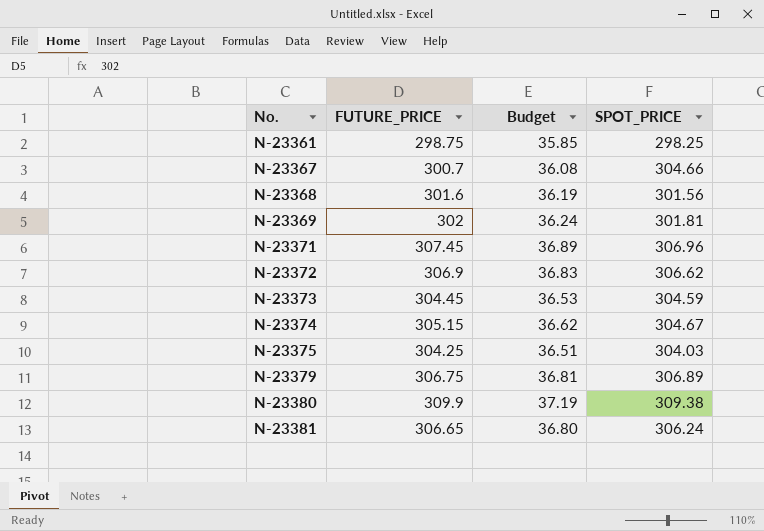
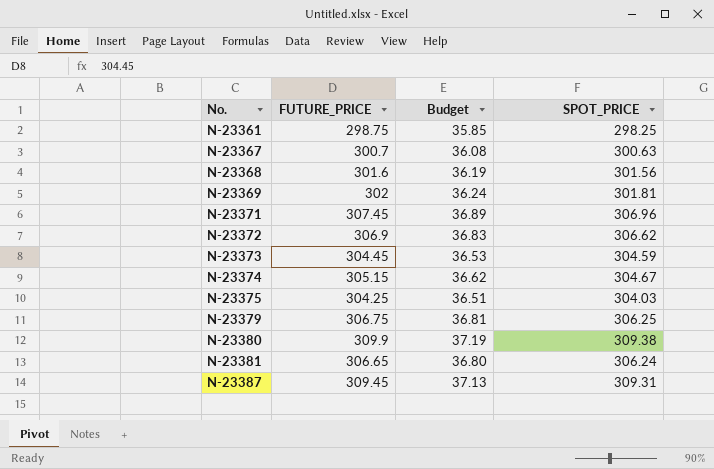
N-23367 | SPOT_PRICE: 304.66 -> 300.63
N-23379 | SPOT_PRICE: 306.89 -> 306.25
row N-23387: none -> 309.45 | 37.13 | 309.31

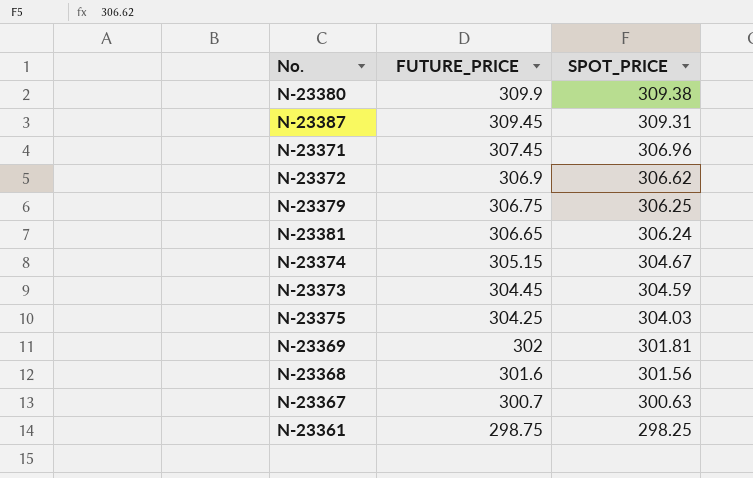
row order: No. ascending -> FUTURE_PRICE descending
column Budget | formula: [FUTURE_PRICE] * 0.12 -> none

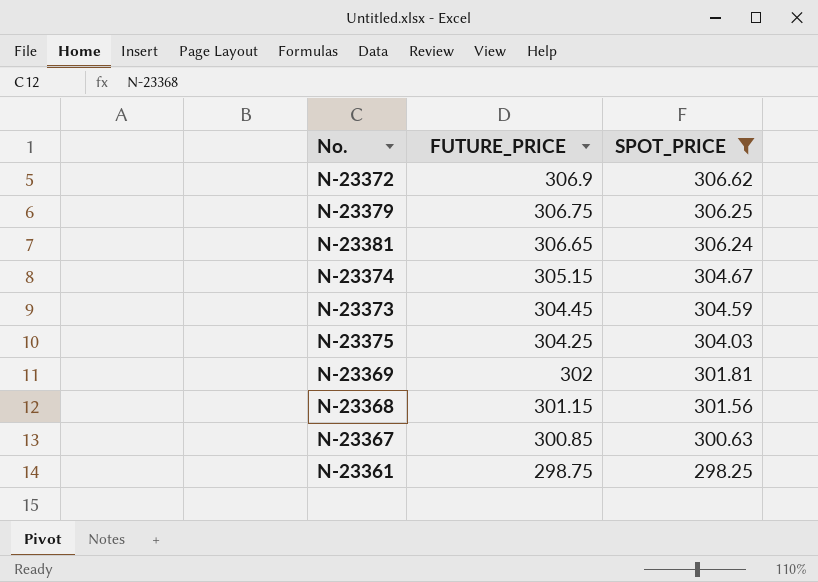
filter: none -> SPOT_PRICE <= 306.62
N-23368 | FUTURE_PRICE: 301.6 -> 301.15
N-23367 | FUTURE_PRICE: 300.7 -> 300.85

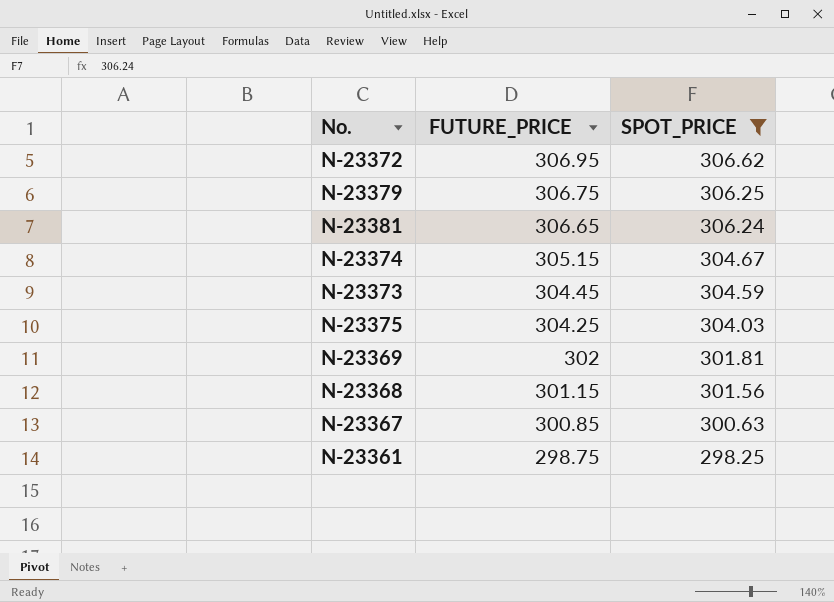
N-23372 | FUTURE_PRICE: 306.9 -> 306.95

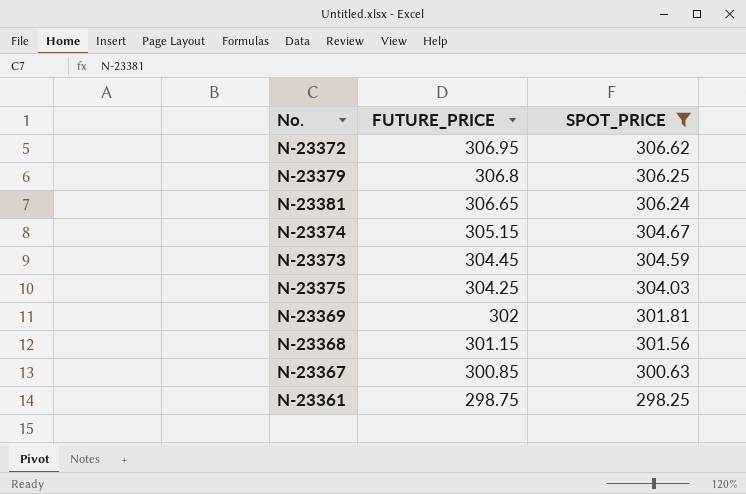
N-23379 | FUTURE_PRICE: 306.75 -> 306.8

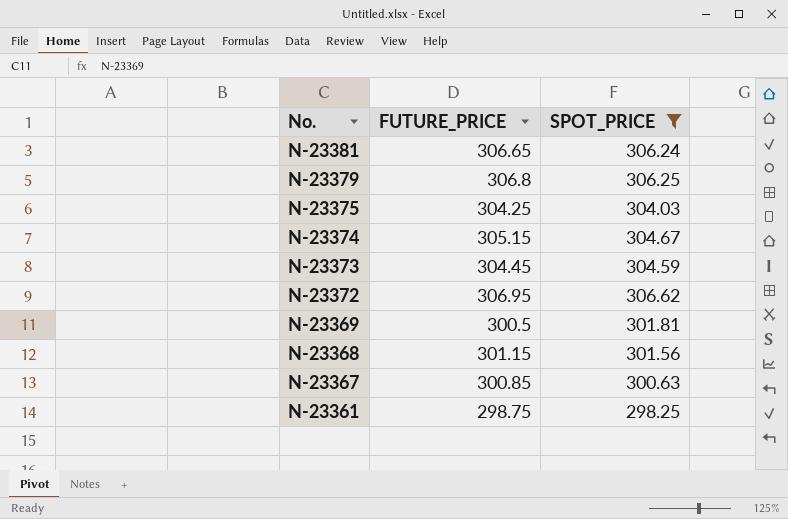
row order: FUTURE_PRICE descending -> No. descending
N-23369 | FUTURE_PRICE: 302 -> 300.5

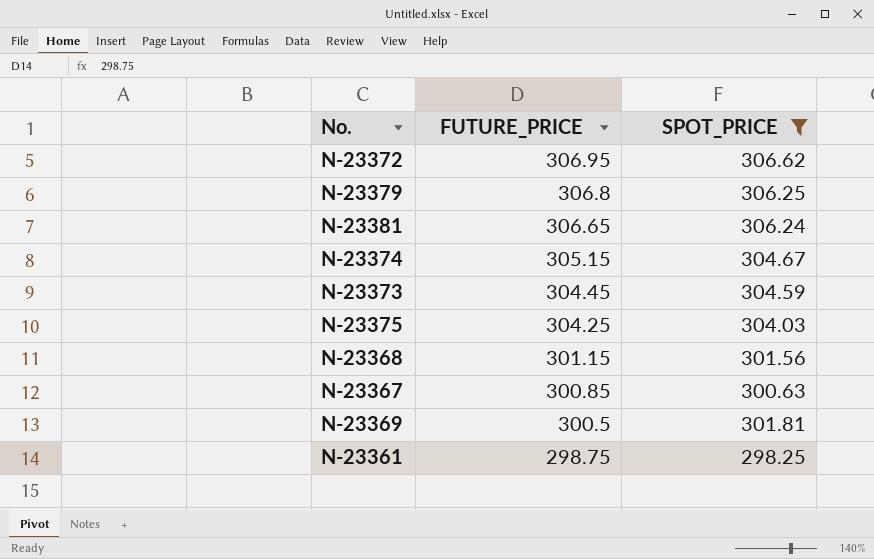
row order: No. descending -> FUTURE_PRICE descending

